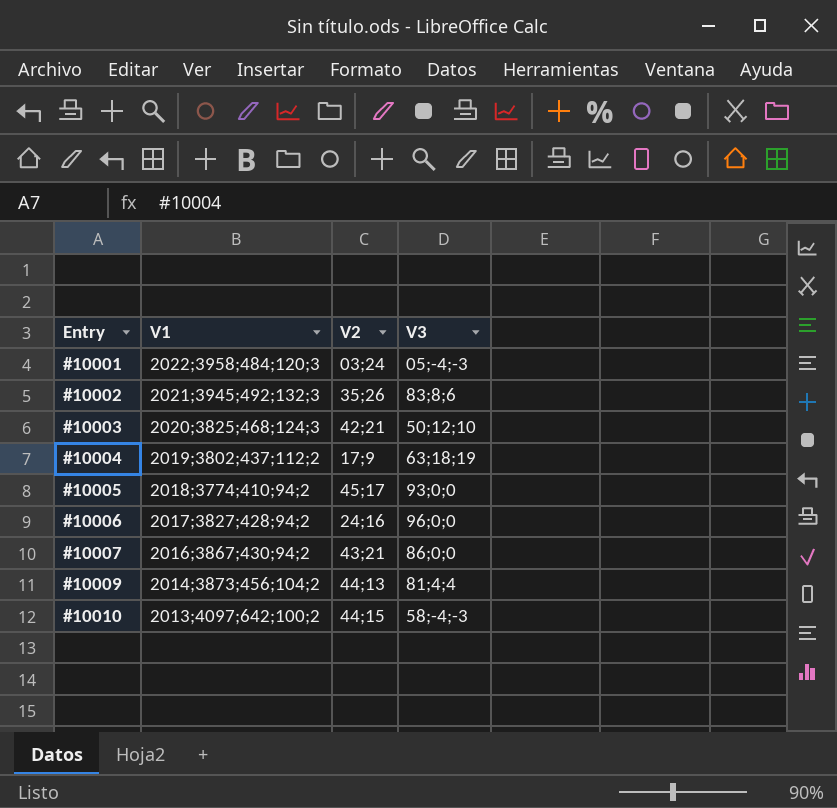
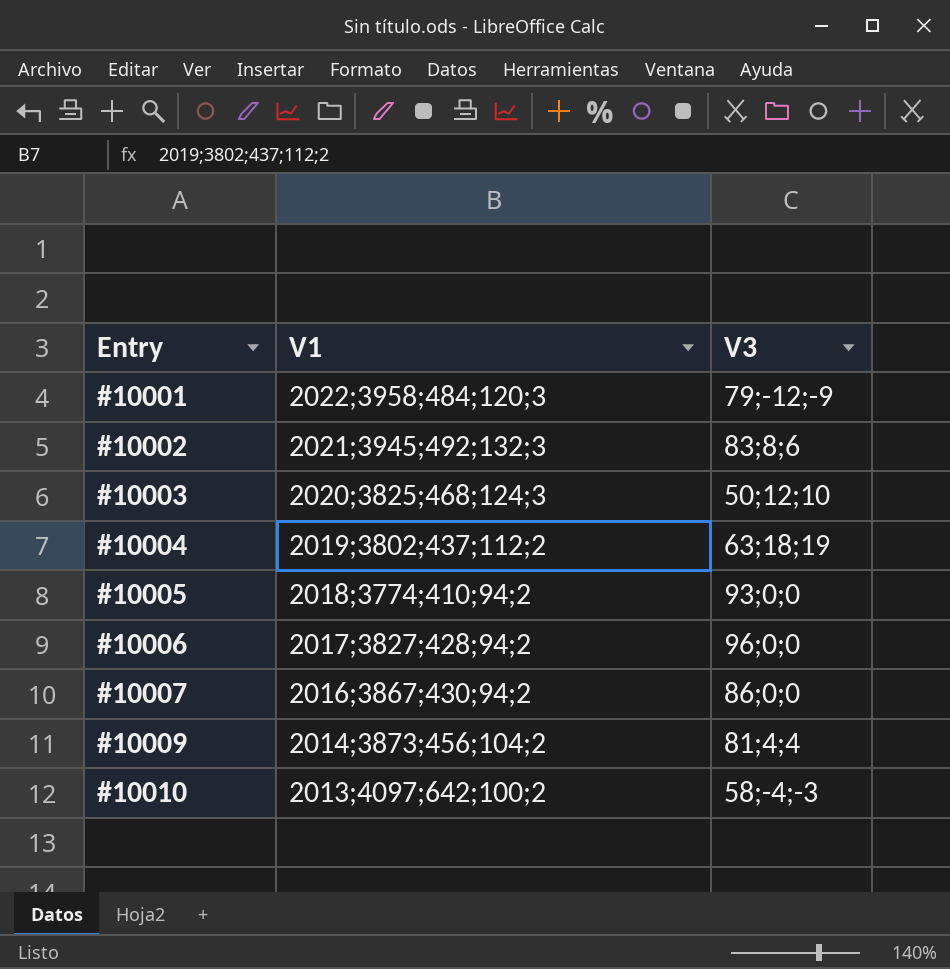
column V2 | position: 3 -> none
#10001 | V3: 05;-4;-3 -> 79;-12;-9

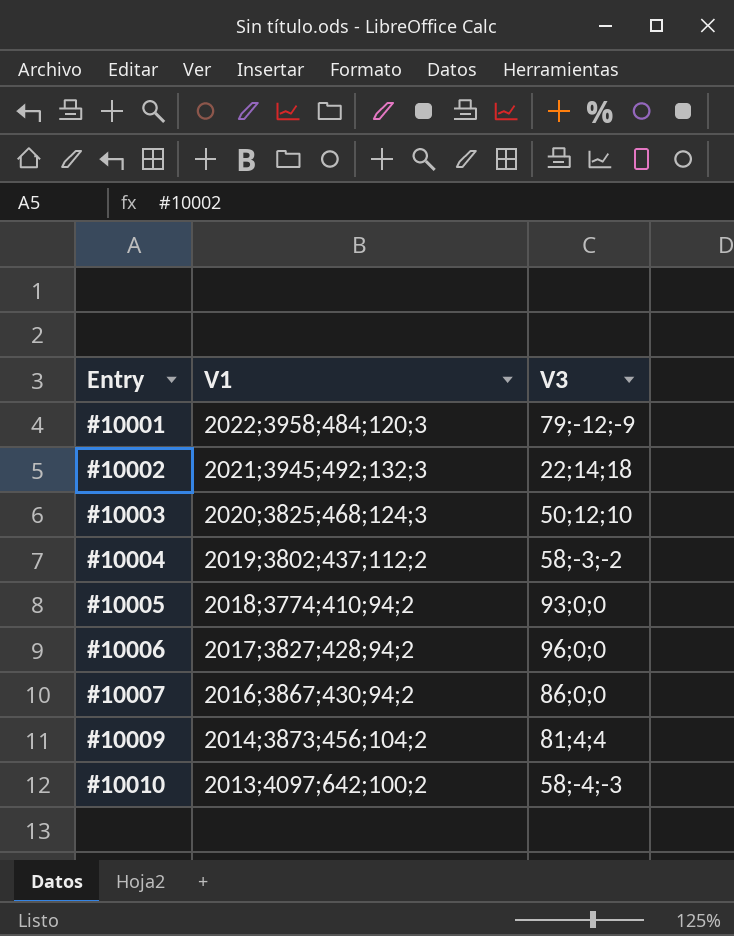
#10002 | V3: 83;8;6 -> 22;14;18
#10004 | V3: 63;18;19 -> 58;-3;-2

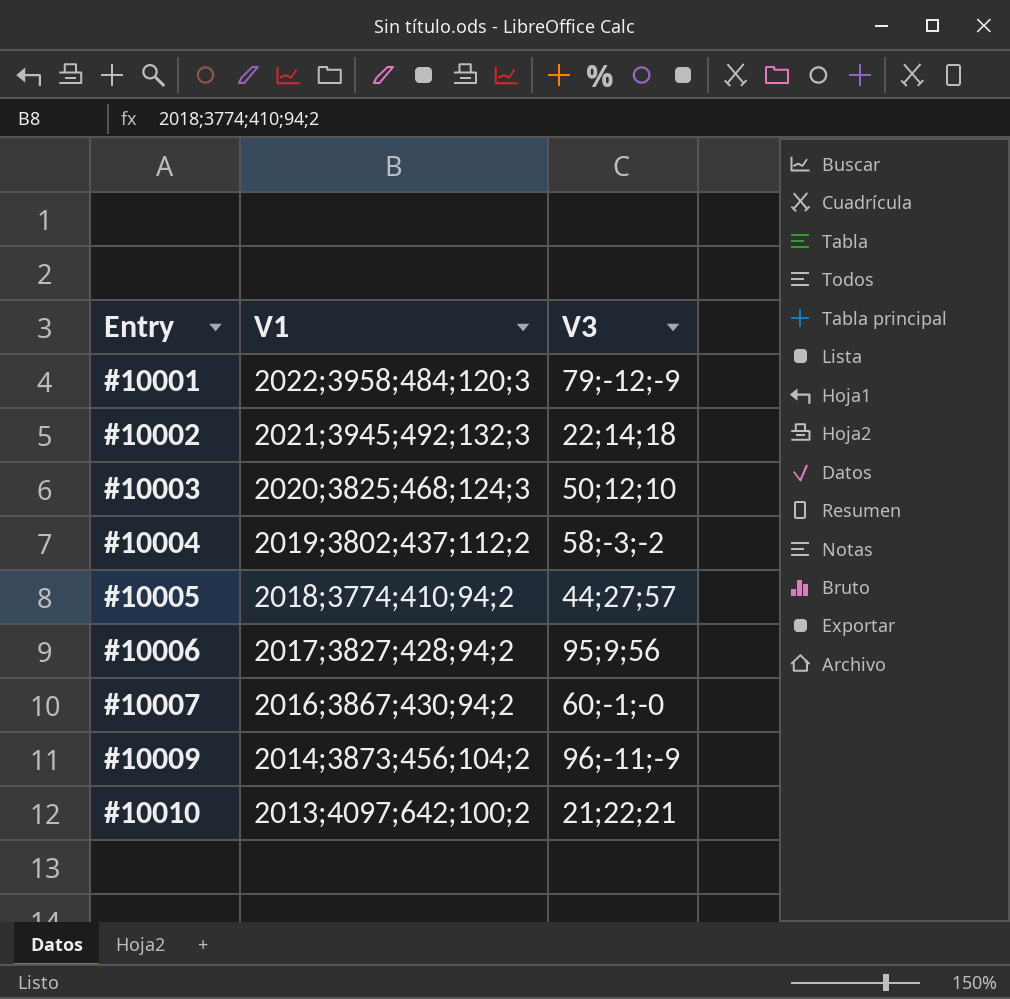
#10005 | V3: 93;0;0 -> 44;27;57
#10006 | V3: 96;0;0 -> 95;9;56
#10007 | V3: 86;0;0 -> 60;-1;-0
#10009 | V3: 81;4;4 -> 96;-11;-9
#10010 | V3: 58;-4;-3 -> 21;22;21

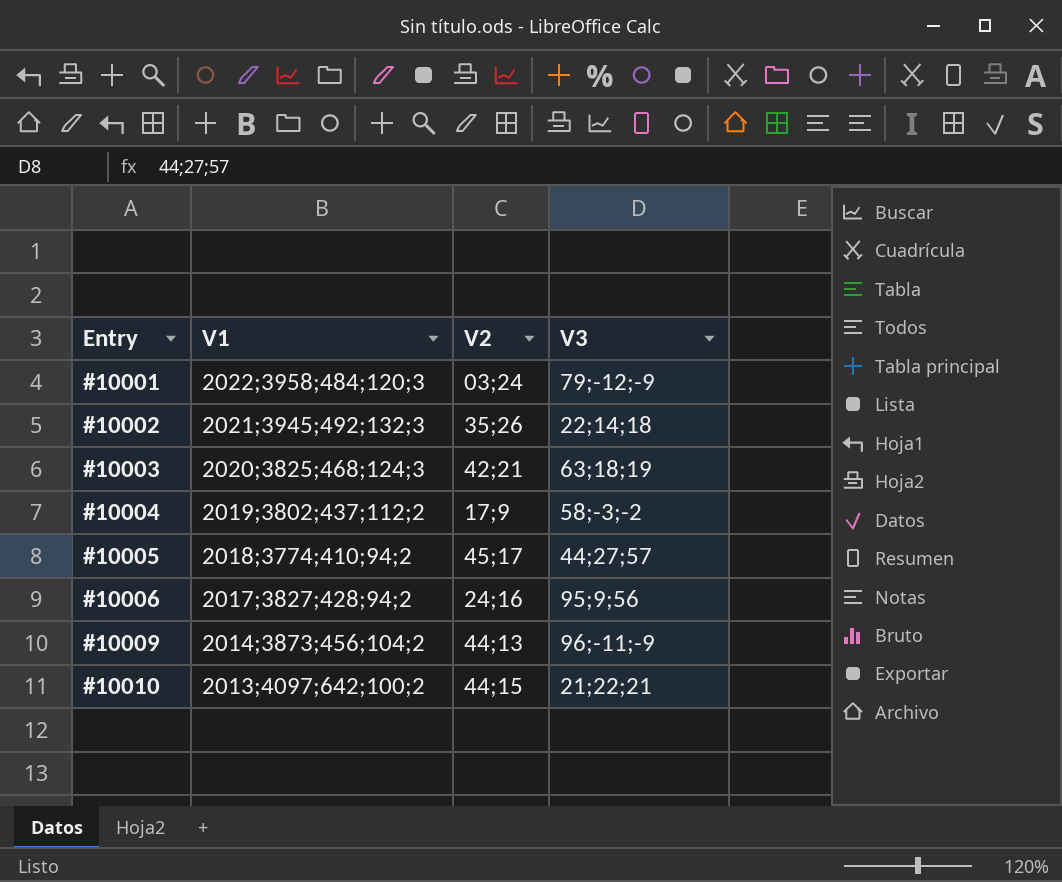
column V2 | position: none -> 3
row #10007: 2016;3867;430;94;2 | 60;-1;-0 -> none
#10003 | V3: 50;12;10 -> 63;18;19

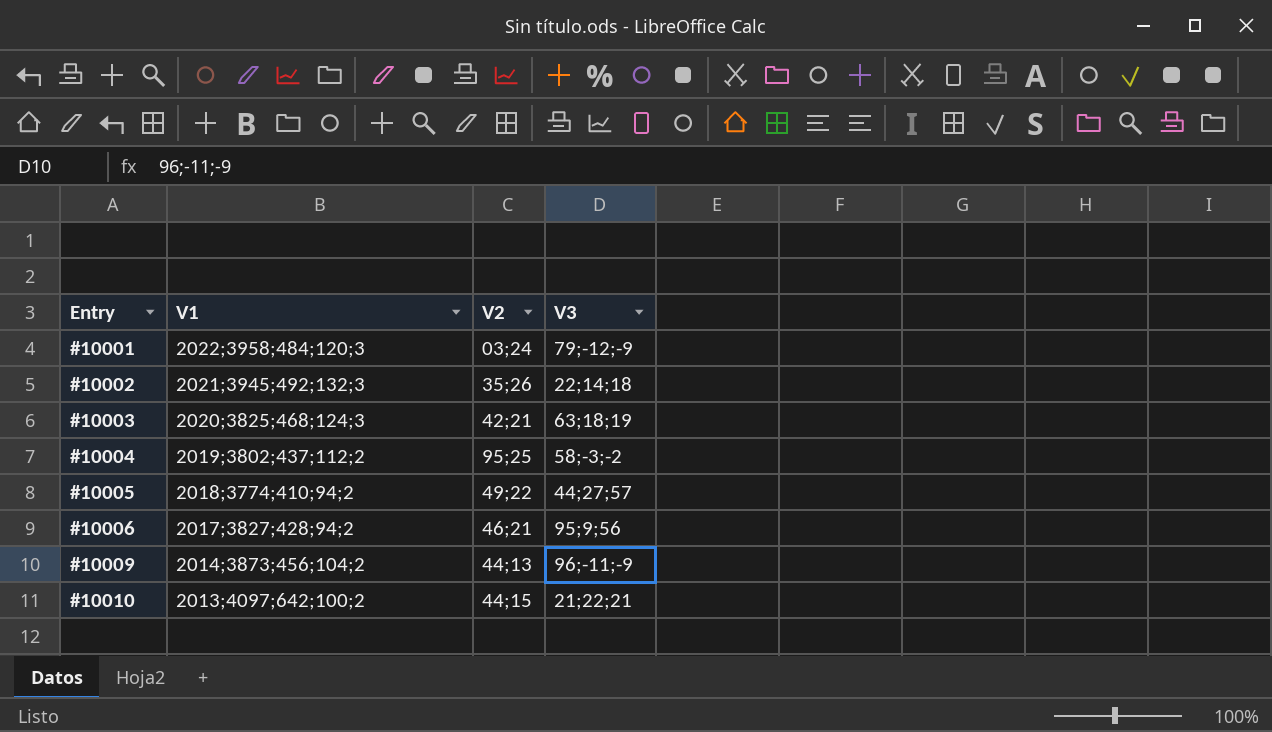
#10004 | V2: 17;9 -> 95;25
#10005 | V2: 45;17 -> 49;22
#10006 | V2: 24;16 -> 46;21

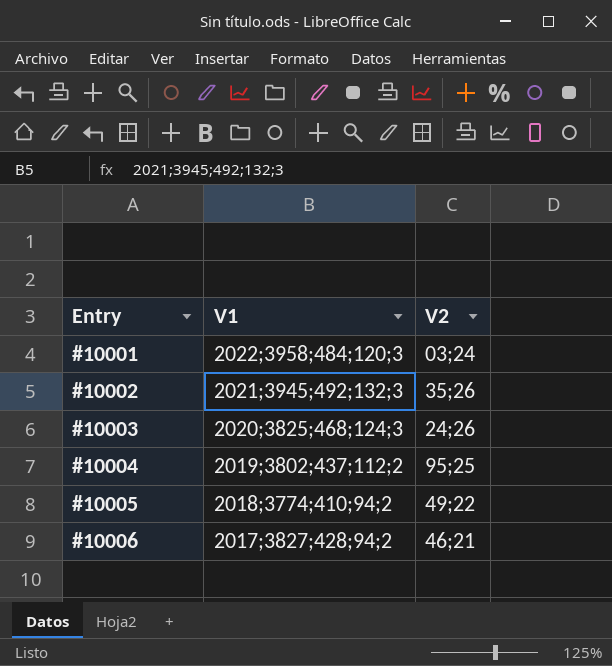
column V3 | position: 4 -> none
row #10009: 2014;3873;456;104;2 | 44;13 | 96;-11;-9 -> none
row #10010: 2013;4097;642;100;2 | 44;15 | 21;22;21 -> none
#10003 | V2: 42;21 -> 24;26

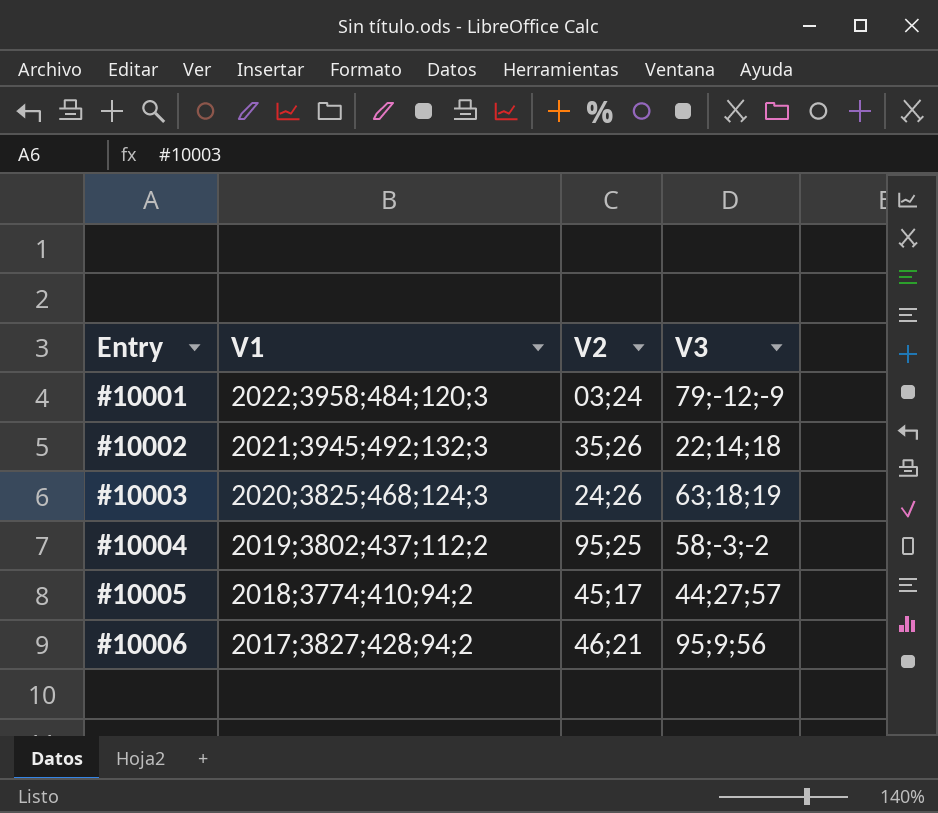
column V3 | position: none -> 4
#10005 | V2: 49;22 -> 45;17

